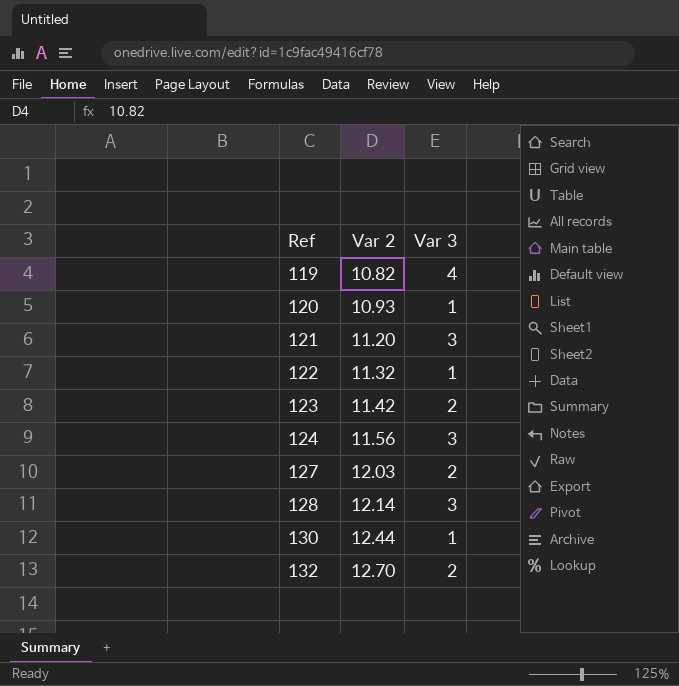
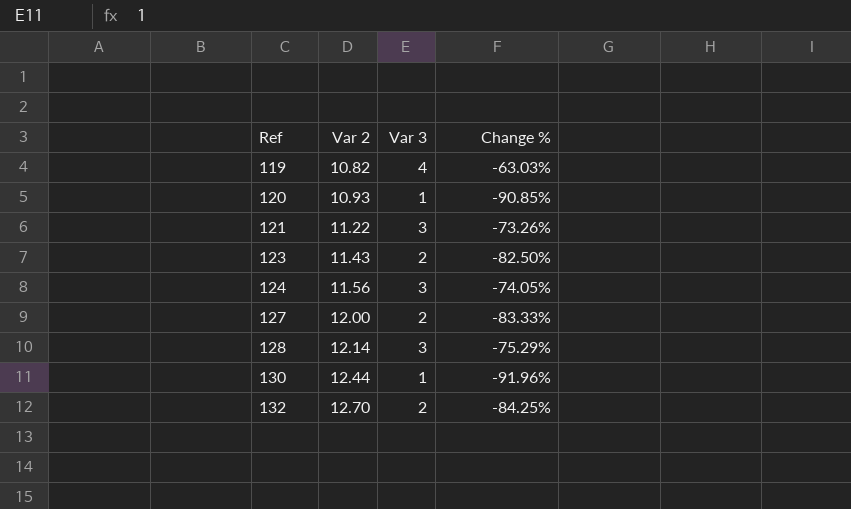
column Change % | formula: none -> ([Var 3] - [Var 2]) / [Var 2]
row 122: 11.32 | 1 -> none
121 | Var 2: 11.20 -> 11.22
123 | Var 2: 11.42 -> 11.43
127 | Var 2: 12.03 -> 12.00

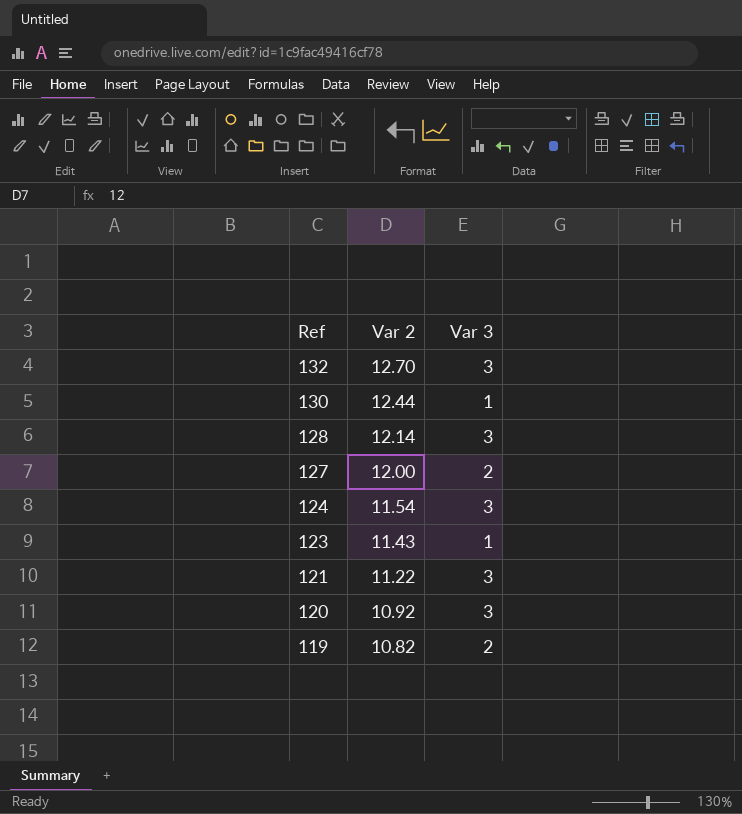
row order: Ref ascending -> Ref descending
column Change % | formula: ([Var 3] - [Var 2]) / [Var 2] -> none
132 | Var 3: 2 -> 3
124 | Var 2: 11.56 -> 11.54
123 | Var 3: 2 -> 1
120 | Var 2: 10.93 -> 10.92
120 | Var 3: 1 -> 3
119 | Var 3: 4 -> 2

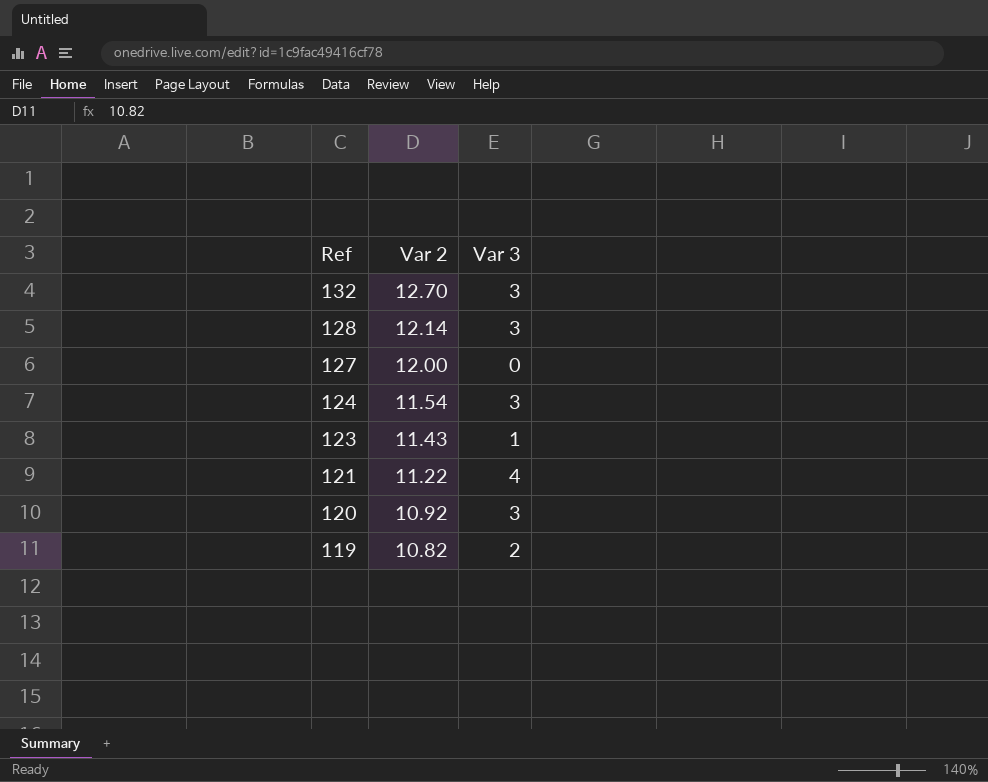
row 130: 12.44 | 1 -> none
127 | Var 3: 2 -> 0
121 | Var 3: 3 -> 4

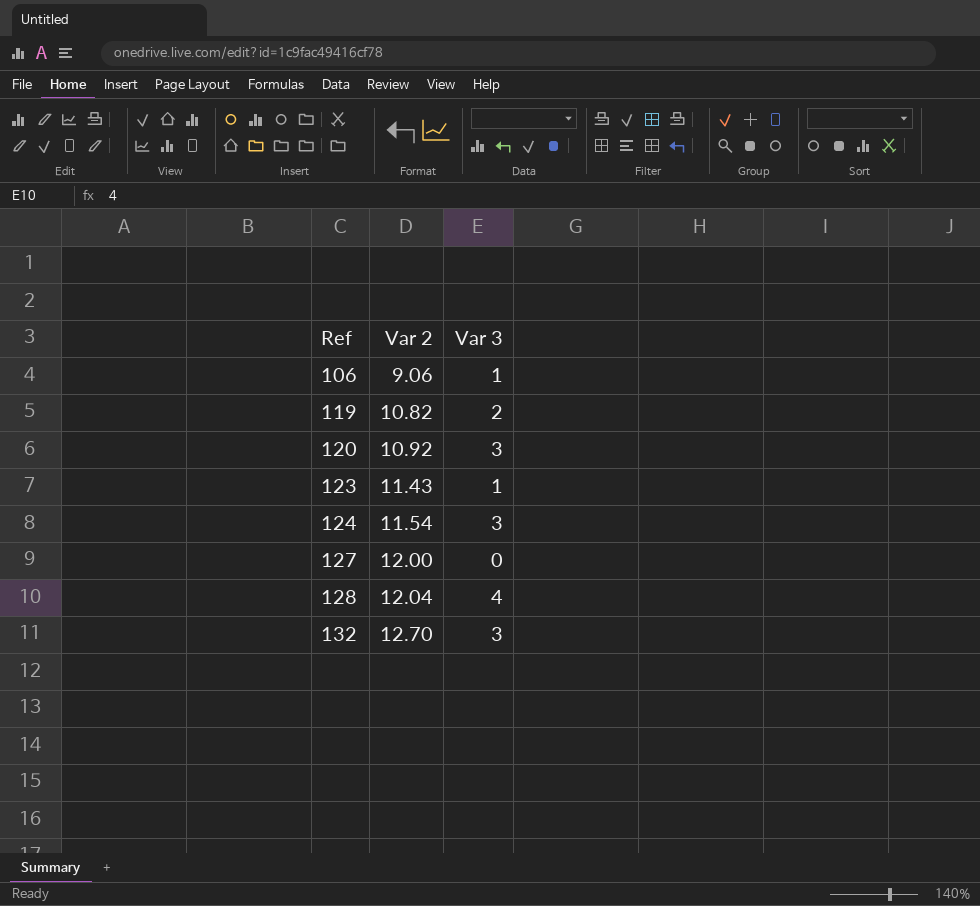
row order: Ref descending -> Ref ascending
row 121: 11.22 | 4 -> none
row 106: none -> 9.06 | 1
128 | Var 2: 12.14 -> 12.04
128 | Var 3: 3 -> 4

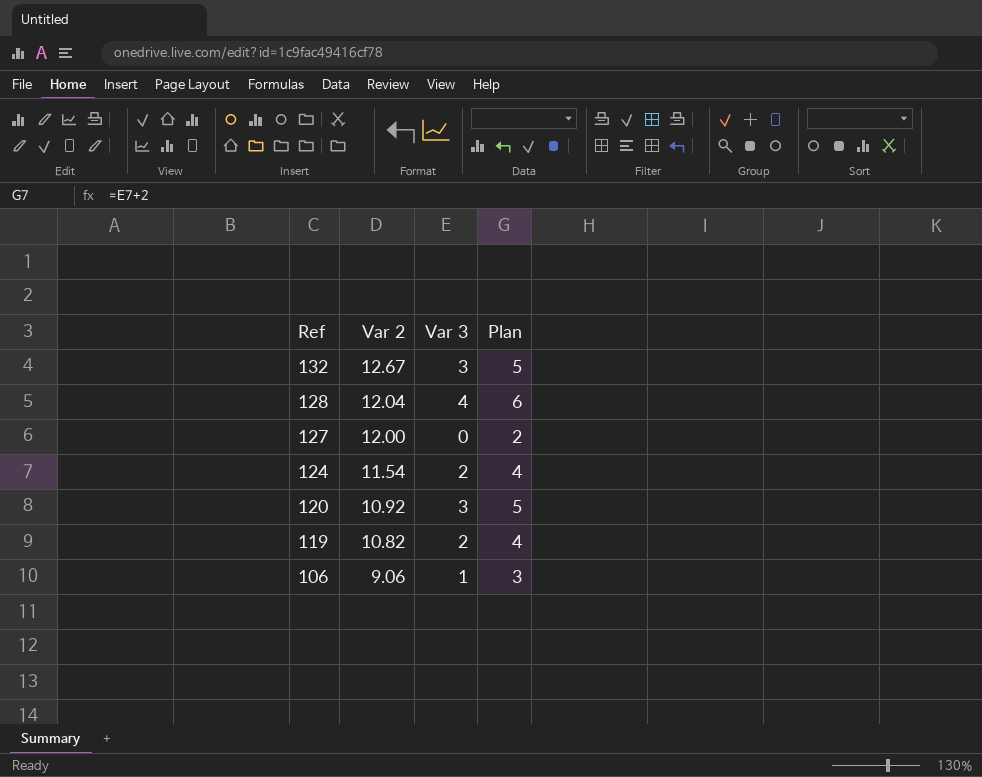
row order: Ref ascending -> Ref descending
column Plan | formula: none -> [Var 3] + 2
row 123: 11.43 | 1 -> none
132 | Var 2: 12.70 -> 12.67
124 | Var 3: 3 -> 2

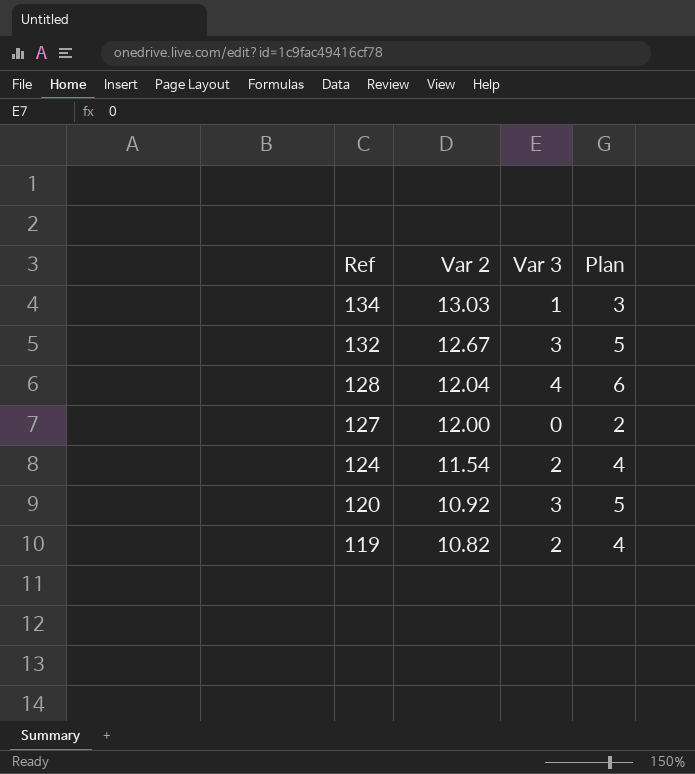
row 106: 9.06 | 1 | 3 -> none
row 134: none -> 13.03 | 1 | 3

